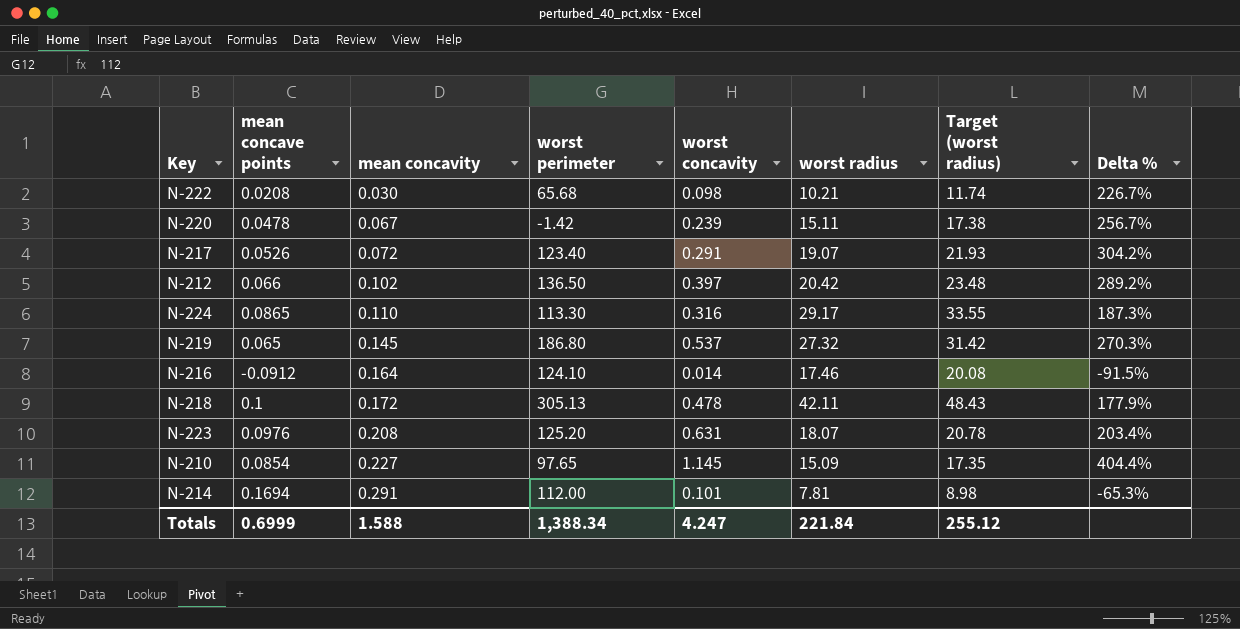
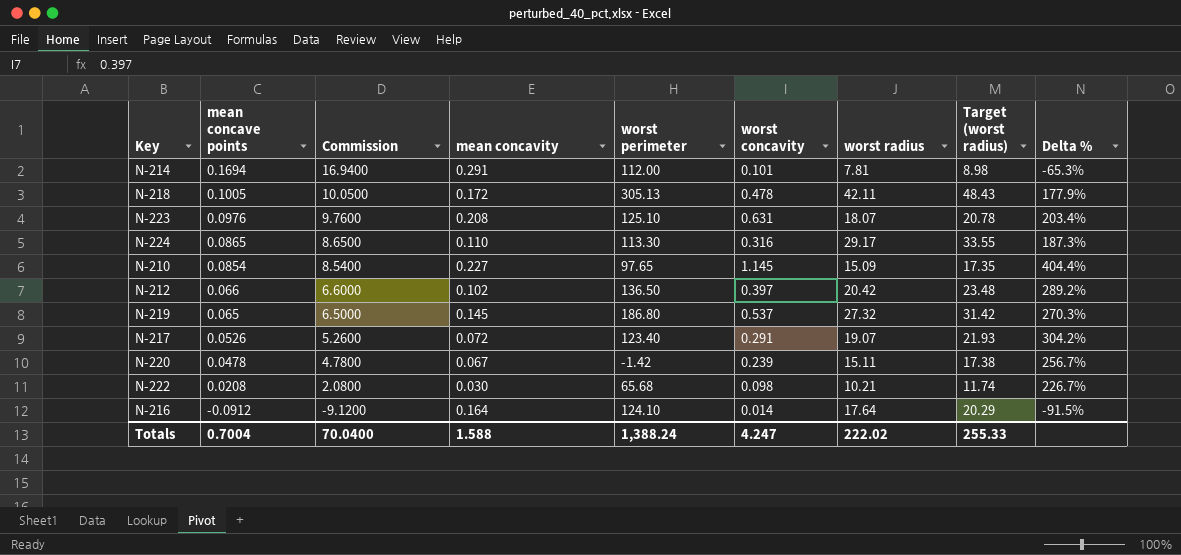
row order: mean concavity ascending -> mean concave points descending
column Commission | formula: none -> [mean concave points] * 100
N-218 | mean concave points: 0.1 -> 0.1005
N-223 | worst perimeter: 125.20 -> 125.10
N-216 | worst radius: 17.46 -> 17.64
N-216 | Target (worst radius): 20.08 -> 20.29
Totals | mean concave points: 0.6999 -> 0.7004
Totals | worst perimeter: 1,388.34 -> 1,388.24
Totals | worst radius: 221.84 -> 222.02
Totals | Target (worst radius): 255.12 -> 255.33

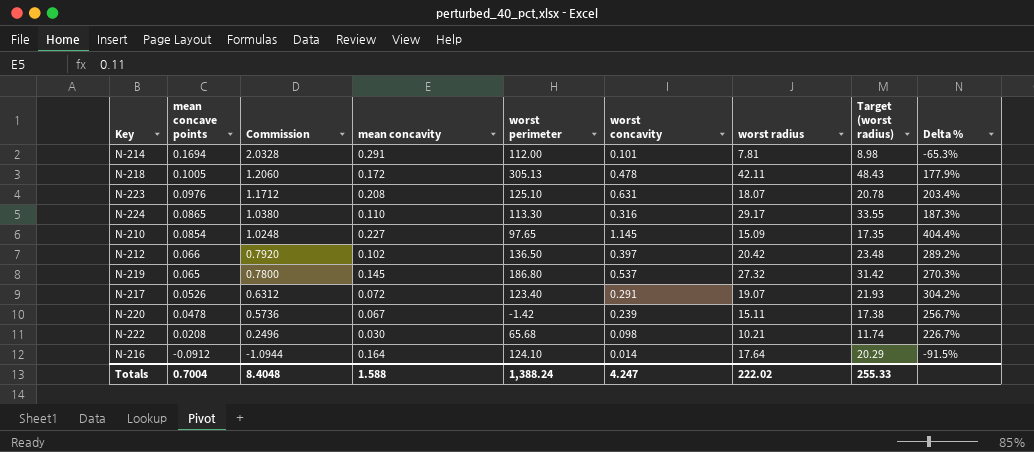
column Commission | formula: [mean concave points] * 100 -> [mean concave points] * 12
Totals | Commission: 70.0400 -> 8.4048

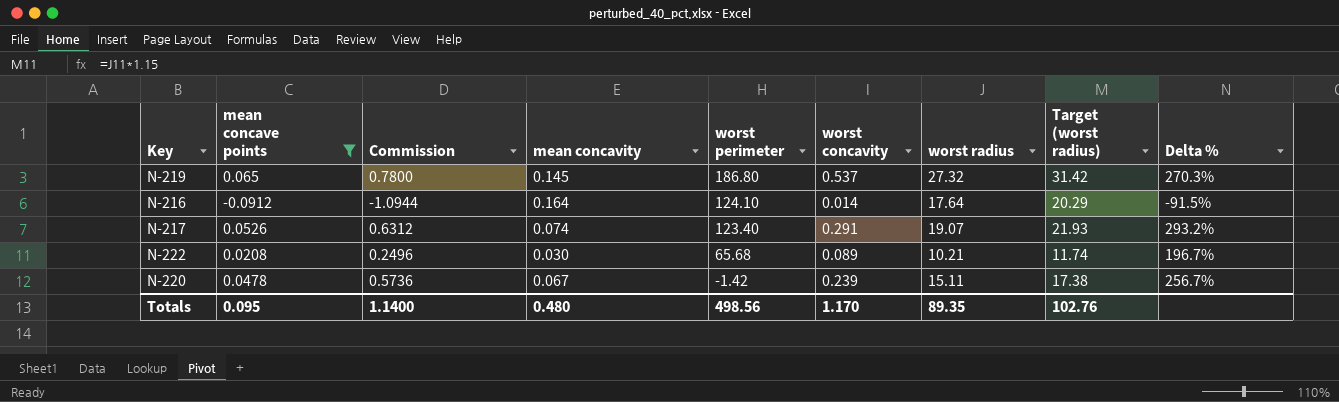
filter: none -> mean concave points <= 0.065
row order: mean concave points descending -> worst perimeter descending
N-217 | mean concavity: 0.072 -> 0.074
N-217 | Delta %: 304.2% -> 293.2%
N-222 | worst concavity: 0.098 -> 0.089
N-222 | Delta %: 226.7% -> 196.7%
Totals | mean concave points: 0.7004 -> 0.095
Totals | Commission: 8.4048 -> 1.1400
Totals | mean concavity: 1.588 -> 0.480
Totals | worst perimeter: 1,388.24 -> 498.56
Totals | worst concavity: 4.247 -> 1.170
Totals | worst radius: 222.02 -> 89.35
Totals | Target (worst radius): 255.33 -> 102.76

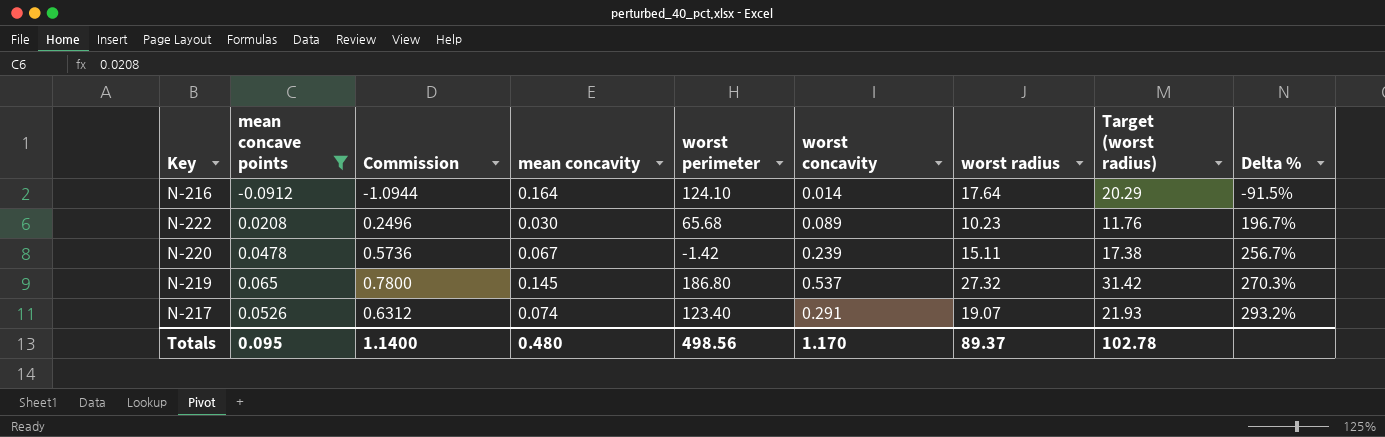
row order: worst perimeter descending -> Delta % ascending
N-222 | worst radius: 10.21 -> 10.23
N-222 | Target (worst radius): 11.74 -> 11.76
Totals | worst radius: 89.35 -> 89.37
Totals | Target (worst radius): 102.76 -> 102.78

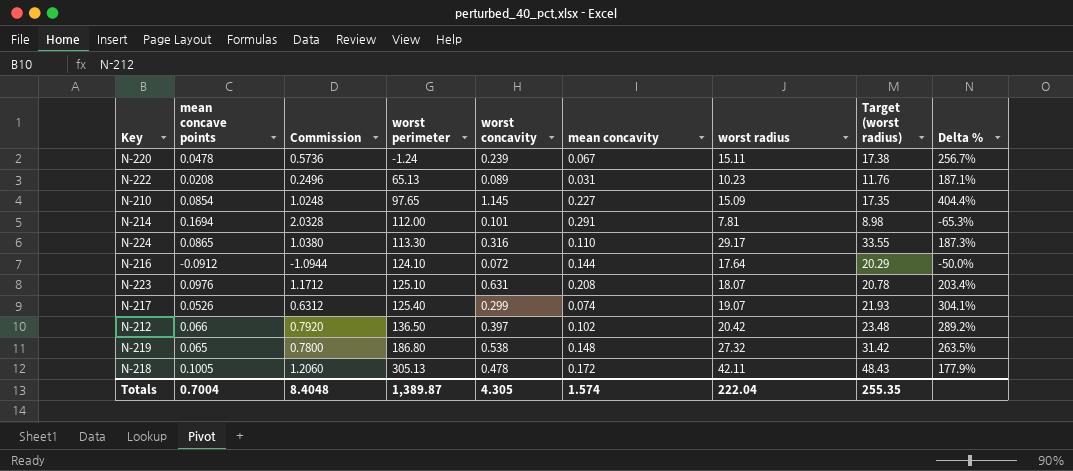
filter: mean concave points <= 0.065 -> none
row order: Delta % ascending -> worst perimeter ascending
column mean concavity | position: 4 -> 6
N-220 | worst perimeter: -1.42 -> -1.24
N-222 | worst perimeter: 65.68 -> 65.13
N-222 | mean concavity: 0.030 -> 0.031
N-222 | Delta %: 196.7% -> 187.1%
N-216 | worst concavity: 0.014 -> 0.072
N-216 | mean concavity: 0.164 -> 0.144
N-216 | Delta %: -91.5% -> -50.0%
N-217 | worst perimeter: 123.40 -> 125.40
N-217 | worst concavity: 0.291 -> 0.299
N-217 | Delta %: 293.2% -> 304.1%
N-219 | worst concavity: 0.537 -> 0.538
N-219 | mean concavity: 0.145 -> 0.148
N-219 | Delta %: 270.3% -> 263.5%
Totals | mean concave points: 0.095 -> 0.7004
Totals | Commission: 1.1400 -> 8.4048
Totals | worst perimeter: 498.56 -> 1,389.87
Totals | worst concavity: 1.170 -> 4.305
Totals | mean concavity: 0.480 -> 1.574
Totals | worst radius: 89.37 -> 222.04
Totals | Target (worst radius): 102.78 -> 255.35

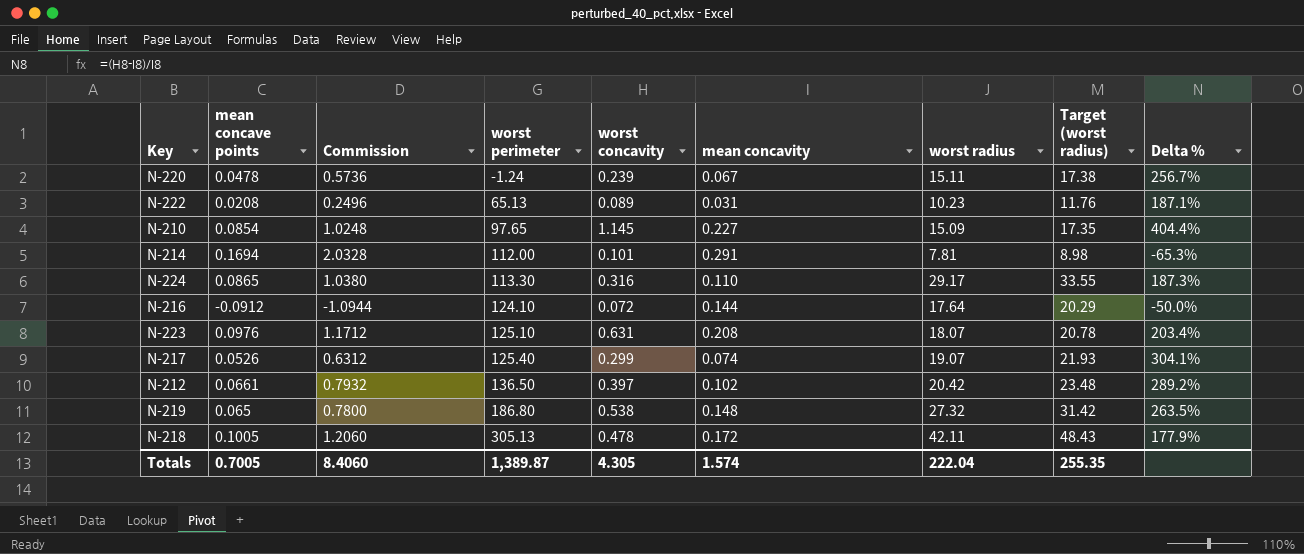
N-212 | mean concave points: 0.066 -> 0.0661
N-212 | Commission: 0.7920 -> 0.7932
Totals | mean concave points: 0.7004 -> 0.7005
Totals | Commission: 8.4048 -> 8.4060

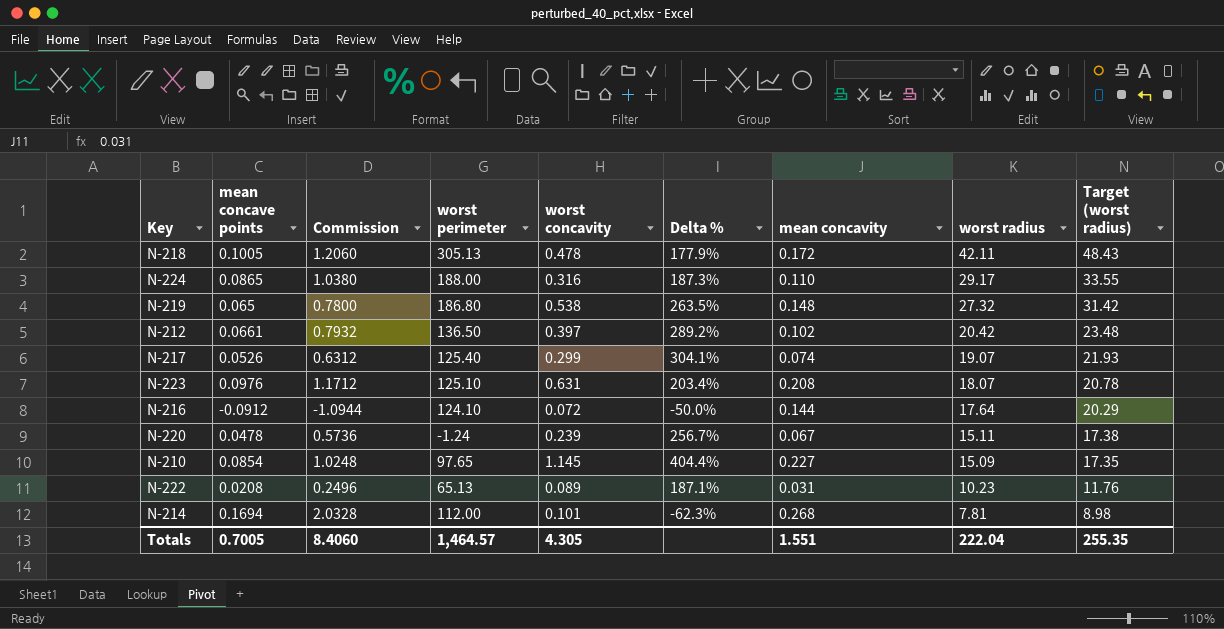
row order: worst perimeter ascending -> worst radius descending
column Delta % | position: 9 -> 6
N-224 | worst perimeter: 113.30 -> 188.00
N-214 | Delta %: -65.3% -> -62.3%
N-214 | mean concavity: 0.291 -> 0.268
Totals | worst perimeter: 1,389.87 -> 1,464.57
Totals | mean concavity: 1.574 -> 1.551

